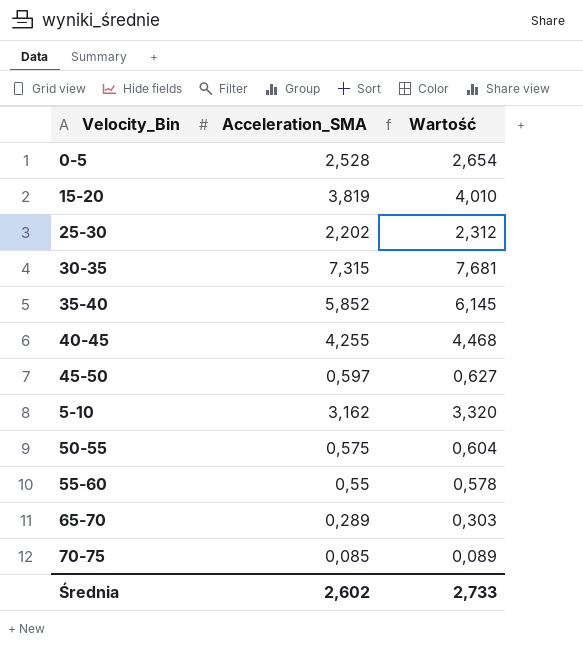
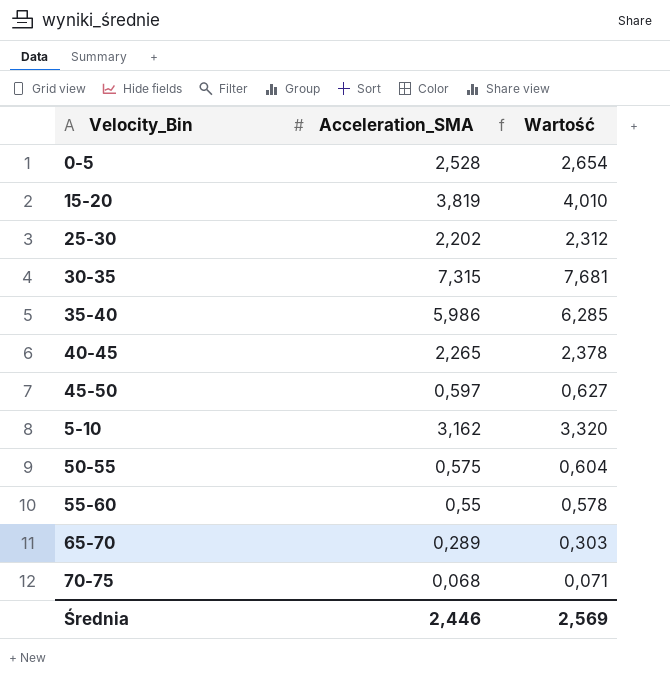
35-40 | Acceleration_SMA: 5,852 -> 5,986
35-40 | Wartość: 6,145 -> 6,285
40-45 | Acceleration_SMA: 4,255 -> 2,265
40-45 | Wartość: 4,468 -> 2,378
70-75 | Acceleration_SMA: 0,085 -> 0,068
70-75 | Wartość: 0,089 -> 0,071
Średnia | Acceleration_SMA: 2,602 -> 2,446
Średnia | Wartość: 2,733 -> 2,569

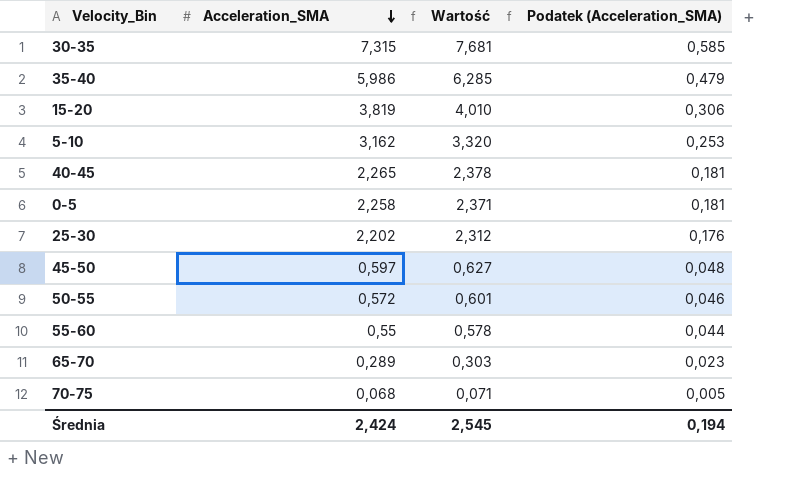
row order: none -> Acceleration_SMA descending
column Podatek (Acceleration_SMA) | formula: none -> [Acceleration_SMA] * 0,08
0-5 | Acceleration_SMA: 2,528 -> 2,258
0-5 | Wartość: 2,654 -> 2,371
50-55 | Acceleration_SMA: 0,575 -> 0,572
50-55 | Wartość: 0,604 -> 0,601
Średnia | Acceleration_SMA: 2,446 -> 2,424
Średnia | Wartość: 2,569 -> 2,545

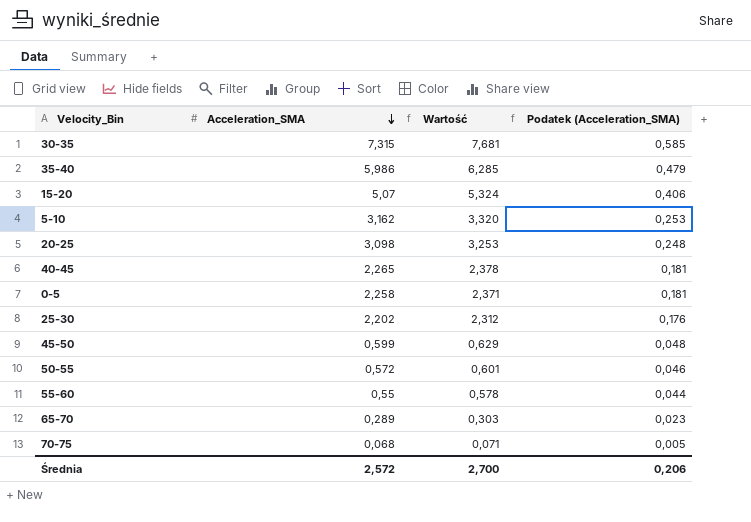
15-20 | Acceleration_SMA: 3,819 -> 5,07
15-20 | Wartość: 4,010 -> 5,324
15-20 | Podatek (Acceleration_SMA): 0,306 -> 0,406
row 20-25: none -> 3,098 | 3,253 | 0,248
45-50 | Acceleration_SMA: 0,597 -> 0,599
45-50 | Wartość: 0,627 -> 0,629
Średnia | Acceleration_SMA: 2,424 -> 2,572
Średnia | Wartość: 2,545 -> 2,700
Średnia | Podatek (Acceleration_SMA): 0,194 -> 0,206

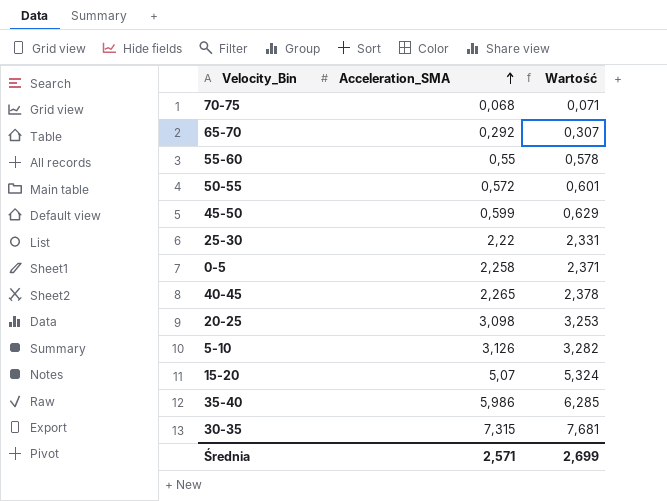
row order: Acceleration_SMA descending -> Acceleration_SMA ascending
column Podatek (Acceleration_SMA) | formula: [Acceleration_SMA] * 0,08 -> none
65-70 | Acceleration_SMA: 0,289 -> 0,292
65-70 | Wartość: 0,303 -> 0,307
25-30 | Acceleration_SMA: 2,202 -> 2,22
25-30 | Wartość: 2,312 -> 2,331
5-10 | Acceleration_SMA: 3,162 -> 3,126
5-10 | Wartość: 3,320 -> 3,282
Średnia | Acceleration_SMA: 2,572 -> 2,571
Średnia | Wartość: 2,700 -> 2,699

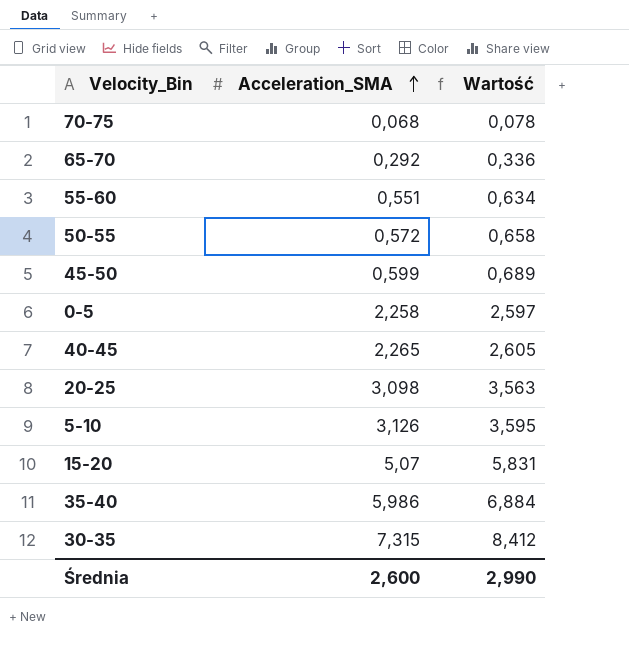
column Wartość | formula: [Acceleration_SMA] * 1,05 -> [Acceleration_SMA] * 1,15
row 25-30: 2,22 | 2,331 -> none
55-60 | Acceleration_SMA: 0,55 -> 0,551
Średnia | Acceleration_SMA: 2,571 -> 2,600
Średnia | Wartość: 2,699 -> 2,990

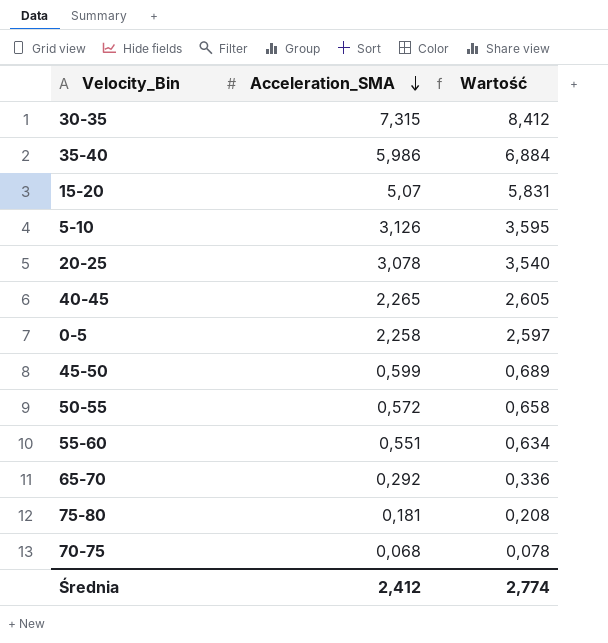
row order: Acceleration_SMA ascending -> Acceleration_SMA descending
20-25 | Acceleration_SMA: 3,098 -> 3,078
20-25 | Wartość: 3,563 -> 3,540
row 75-80: none -> 0,181 | 0,208
Średnia | Acceleration_SMA: 2,600 -> 2,412
Średnia | Wartość: 2,990 -> 2,774

